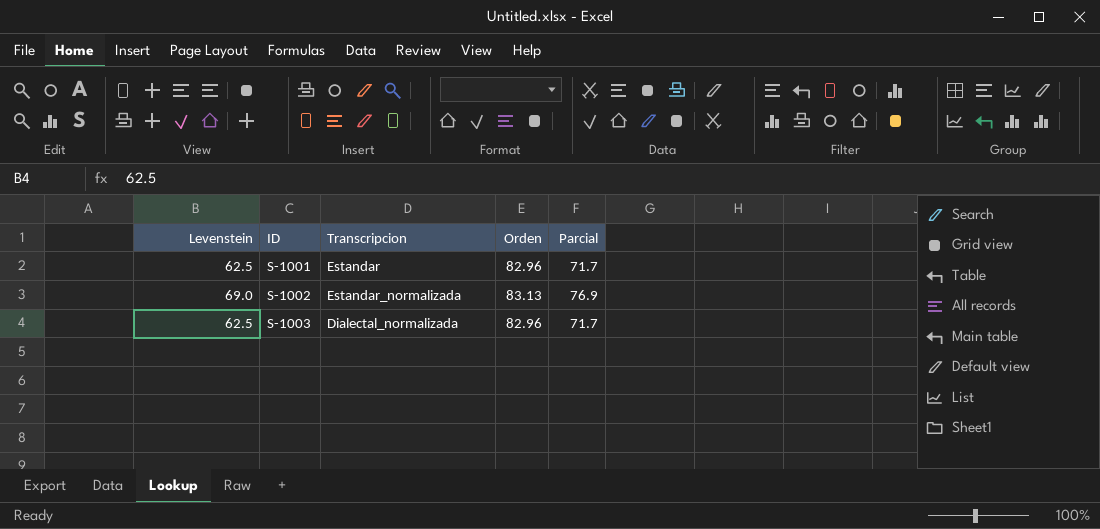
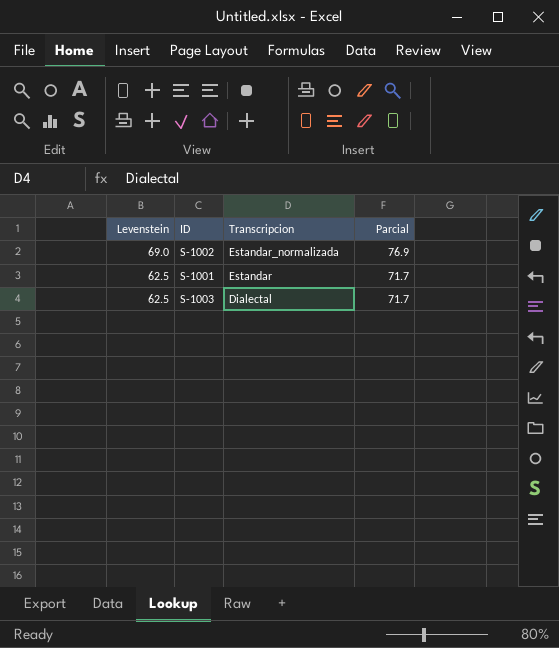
row order: ID ascending -> Levenstein descending
column Orden | position: 4 -> none
S-1003 | Transcripcion: Dialectal_normalizada -> Dialectal

